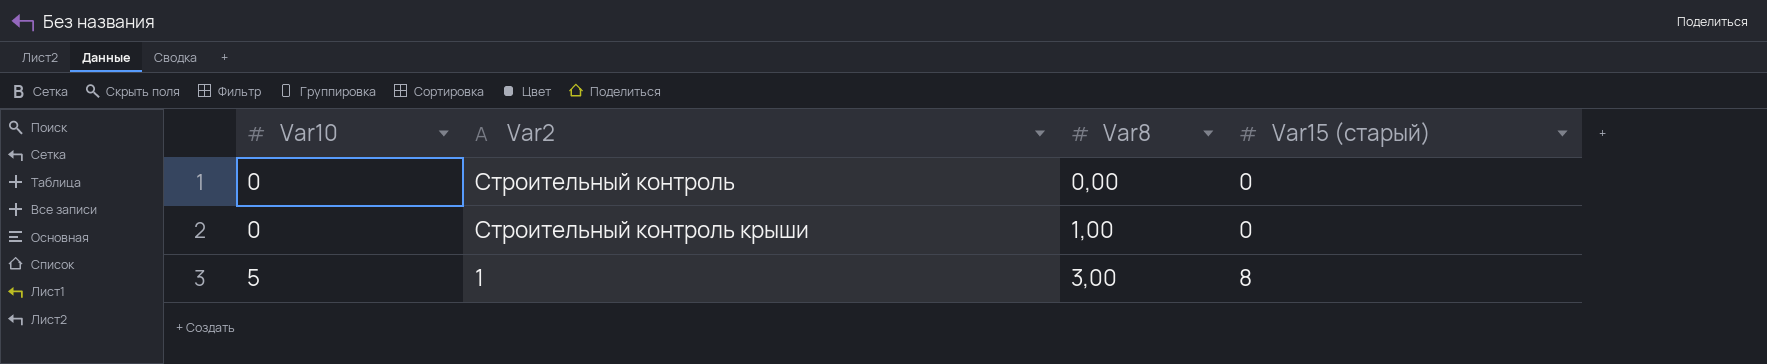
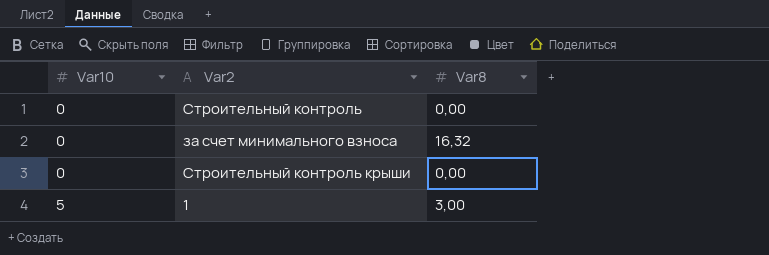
column Var15 (старый) | position: 4 -> none
row за счет минимального взноса: none -> 0 | 16,32
Строительный контроль крыши | Var8: 1,00 -> 0,00

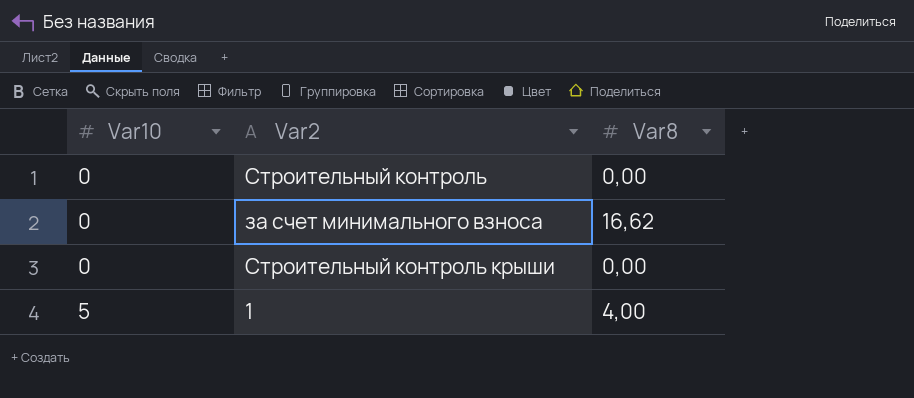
за счет минимального взноса | Var8: 16,32 -> 16,62
1 | Var8: 3,00 -> 4,00

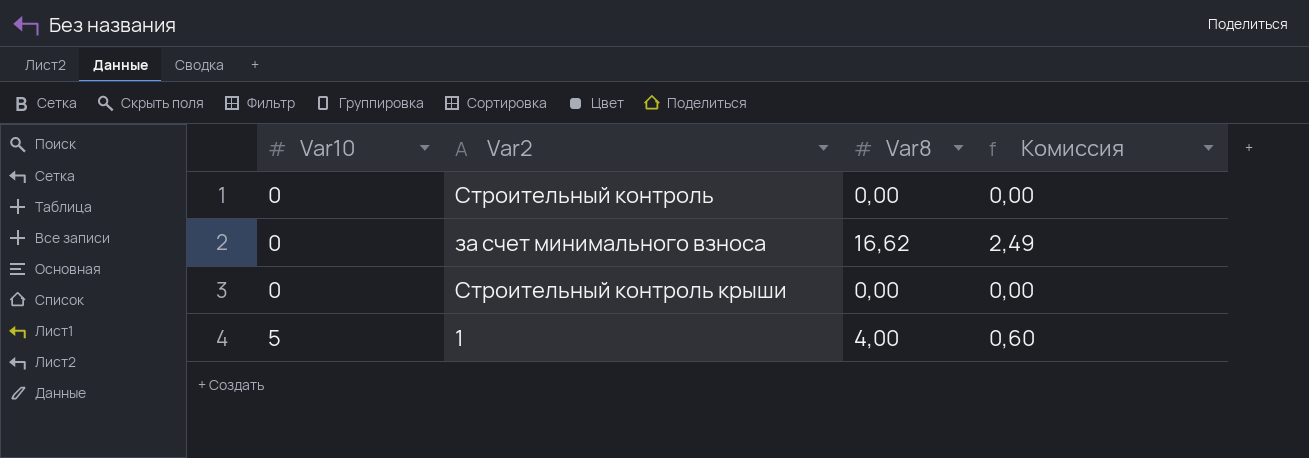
column Комиссия | formula: none -> [Var8] * 0,15

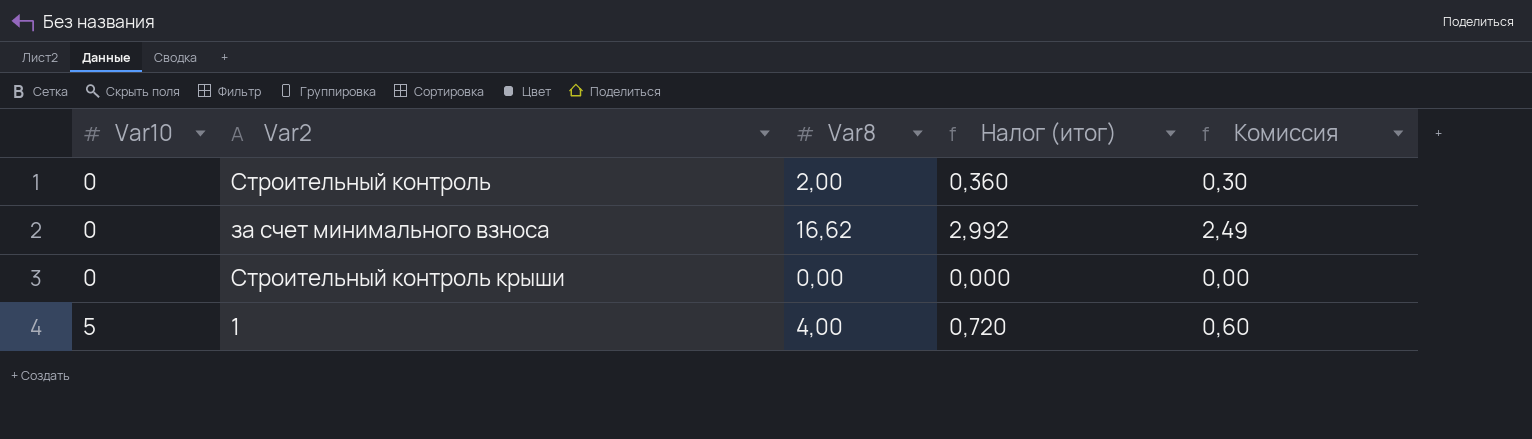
column Налог (итог) | formula: none -> [Var8] * 0,18
Строительный контроль | Var8: 0,00 -> 2,00
Строительный контроль | Комиссия: 0,00 -> 0,30

